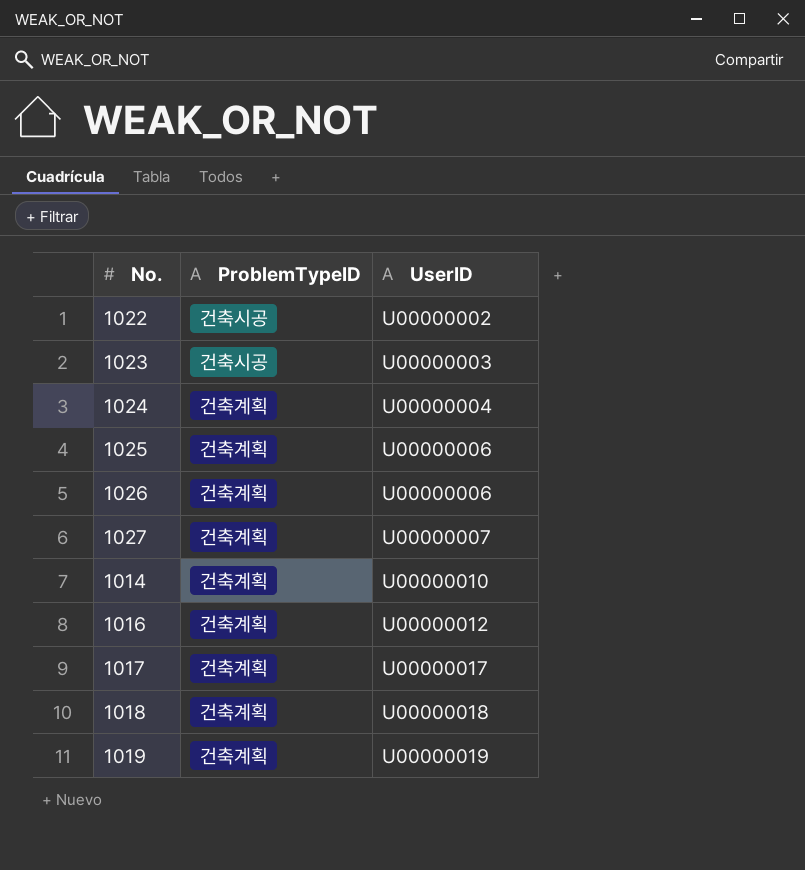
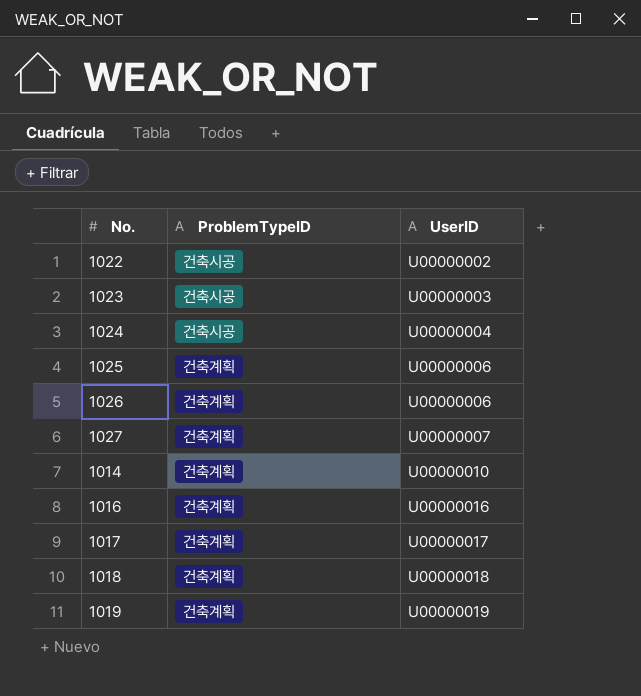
1024 | ProblemTypeID: 건축계획 -> 건축시공
1016 | UserID: U00000012 -> U00000016

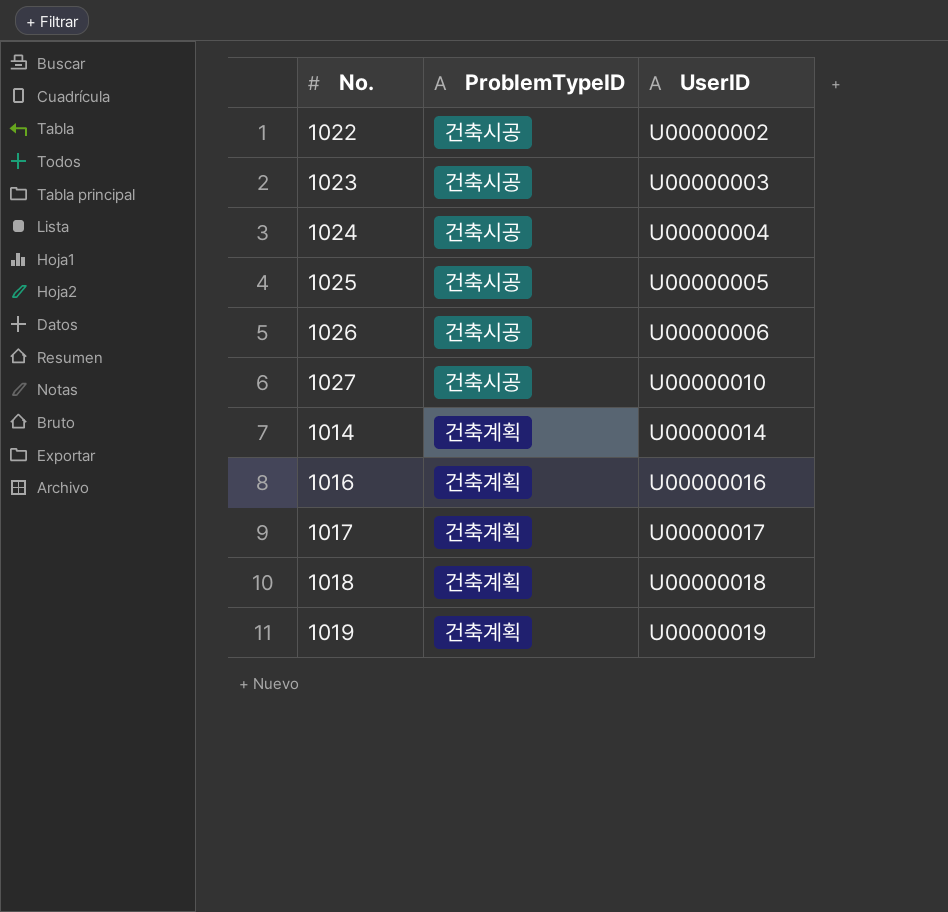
1025 | ProblemTypeID: 건축계획 -> 건축시공
1025 | UserID: U00000006 -> U00000005
1026 | ProblemTypeID: 건축계획 -> 건축시공
1027 | ProblemTypeID: 건축계획 -> 건축시공
1027 | UserID: U00000007 -> U00000010
1014 | UserID: U00000010 -> U00000014

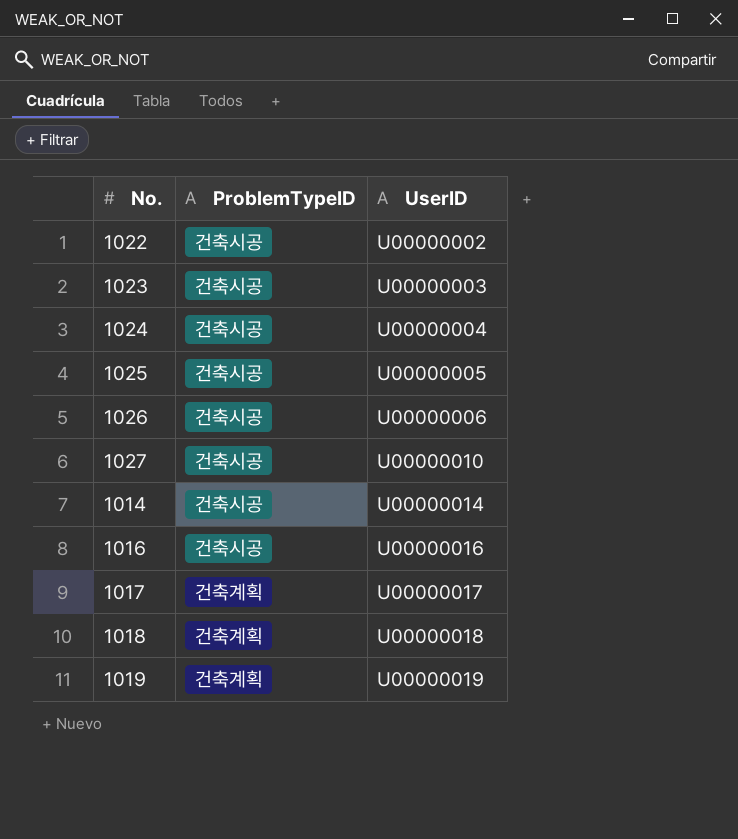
1014 | ProblemTypeID: 건축계획 -> 건축시공
1016 | ProblemTypeID: 건축계획 -> 건축시공

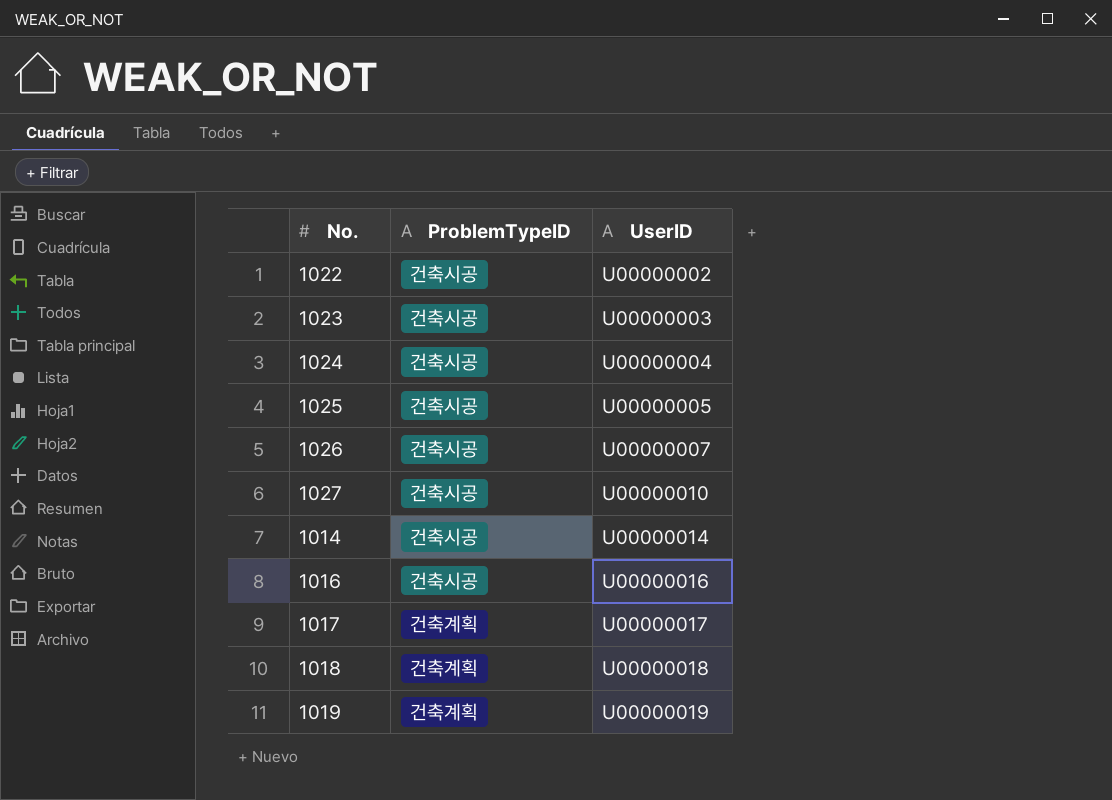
1026 | UserID: U00000006 -> U00000007

